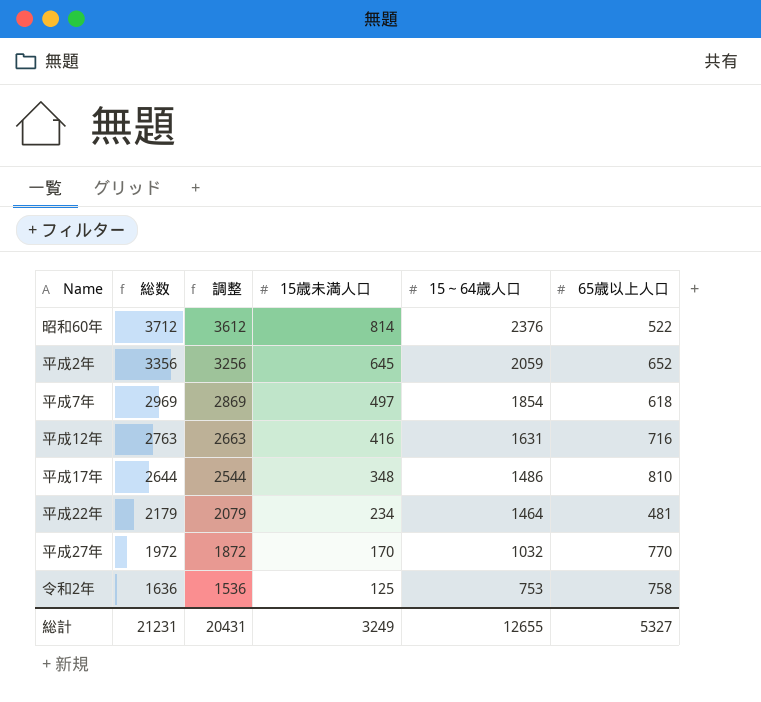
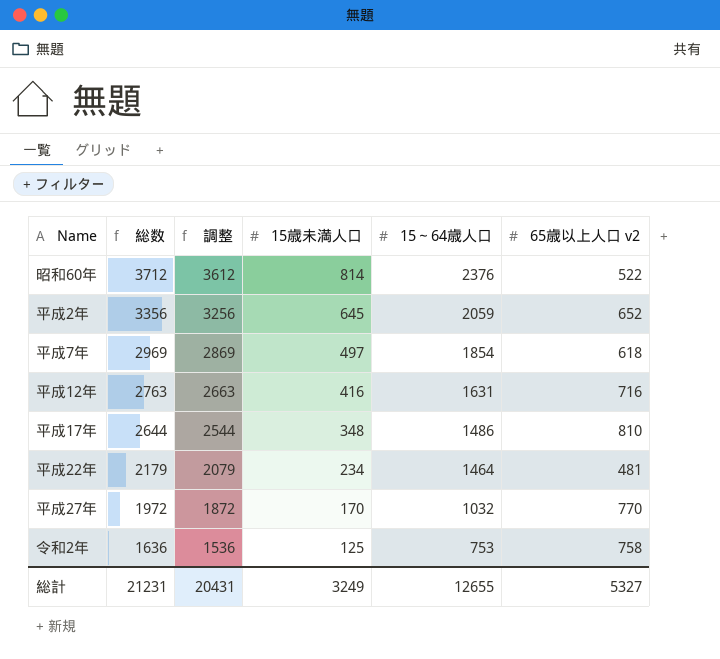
column name: 65歳以上人口 -> 65歳以上人口 v2

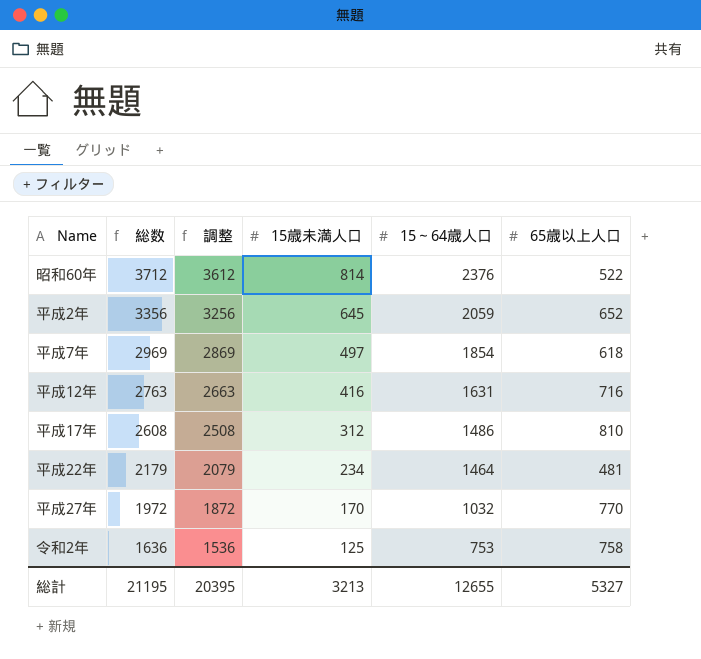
column name: 65歳以上人口 v2 -> 65歳以上人口
平成17年 | 総数: 2644 -> 2608
平成17年 | 調整: 2544 -> 2508
平成17年 | 15歳未満人口: 348 -> 312
総計 | 総数: 21231 -> 21195
総計 | 調整: 20431 -> 20395
総計 | 15歳未満人口: 3249 -> 3213

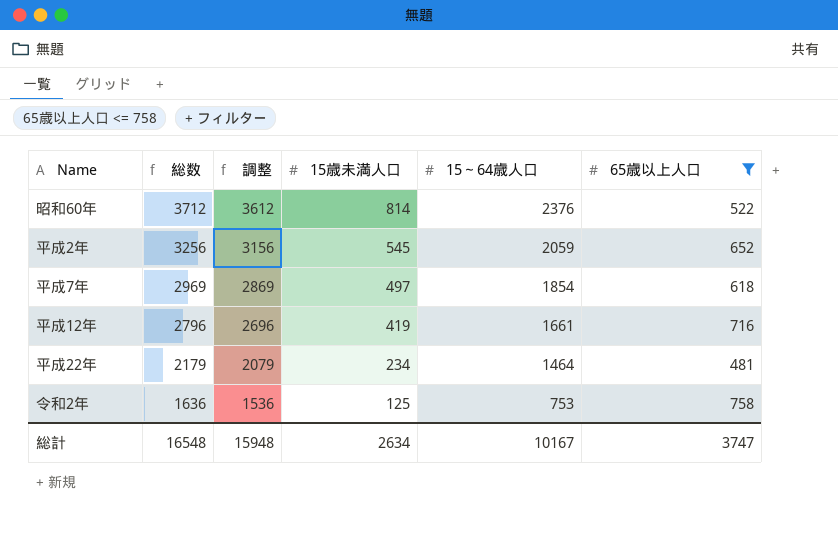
filter: none -> 65歳以上人口 <= 758
平成2年 | 総数: 3356 -> 3256
平成2年 | 調整: 3256 -> 3156
平成2年 | 15歳未満人口: 645 -> 545
平成12年 | 総数: 2763 -> 2796
平成12年 | 調整: 2663 -> 2696
平成12年 | 15歳未満人口: 416 -> 419
平成12年 | 15～64歳人口: 1631 -> 1661
総計 | 総数: 21195 -> 16548
総計 | 調整: 20395 -> 15948
総計 | 15歳未満人口: 3213 -> 2634
総計 | 15～64歳人口: 12655 -> 10167
総計 | 65歳以上人口: 5327 -> 3747

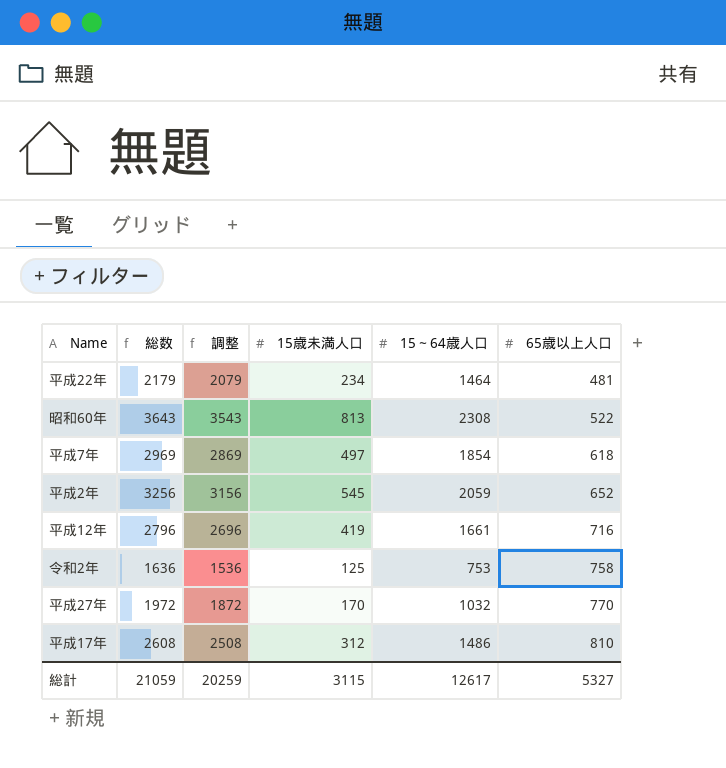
filter: 65歳以上人口 <= 758 -> none
row order: 総数 descending -> 65歳以上人口 ascending
昭和60年 | 総数: 3712 -> 3643
昭和60年 | 調整: 3612 -> 3543
昭和60年 | 15歳未満人口: 814 -> 813
昭和60年 | 15～64歳人口: 2376 -> 2308
総計 | 総数: 16548 -> 21059
総計 | 調整: 15948 -> 20259
総計 | 15歳未満人口: 2634 -> 3115
総計 | 15～64歳人口: 10167 -> 12617
総計 | 65歳以上人口: 3747 -> 5327

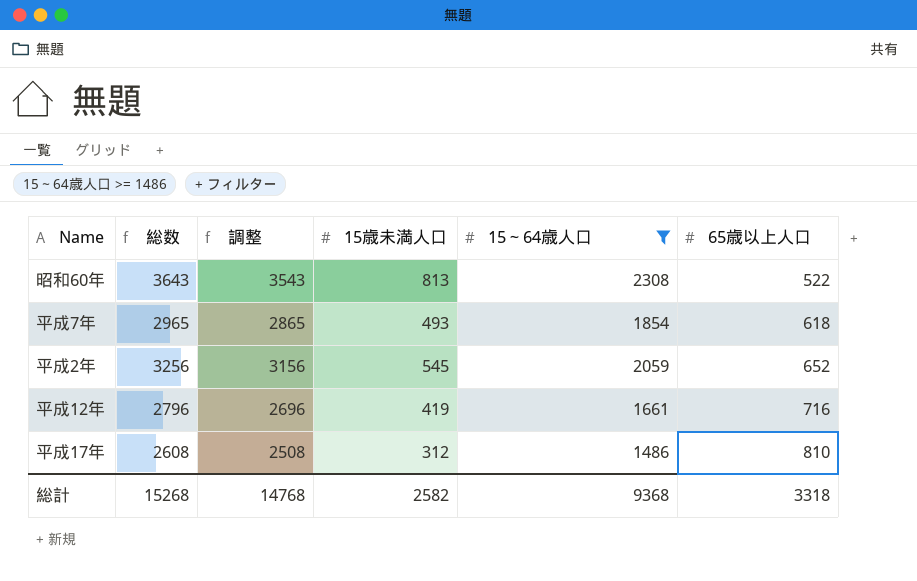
filter: none -> 15～64歳人口 >= 1486
平成7年 | 総数: 2969 -> 2965
平成7年 | 調整: 2869 -> 2865
平成7年 | 15歳未満人口: 497 -> 493
総計 | 総数: 21059 -> 15268
総計 | 調整: 20259 -> 14768
総計 | 15歳未満人口: 3115 -> 2582
総計 | 15～64歳人口: 12617 -> 9368
総計 | 65歳以上人口: 5327 -> 3318

